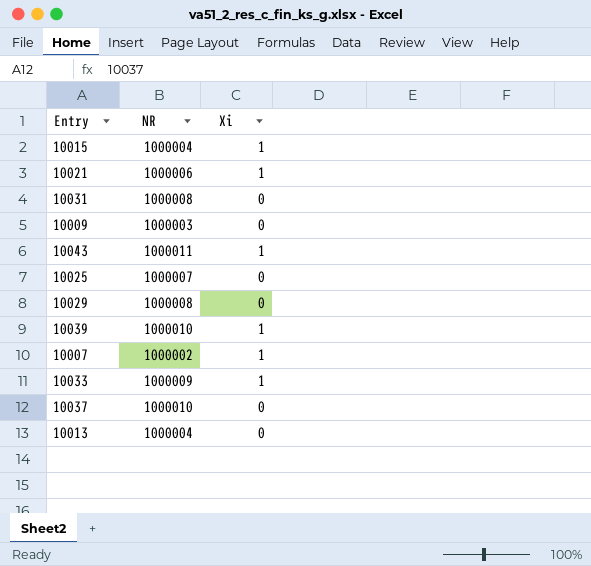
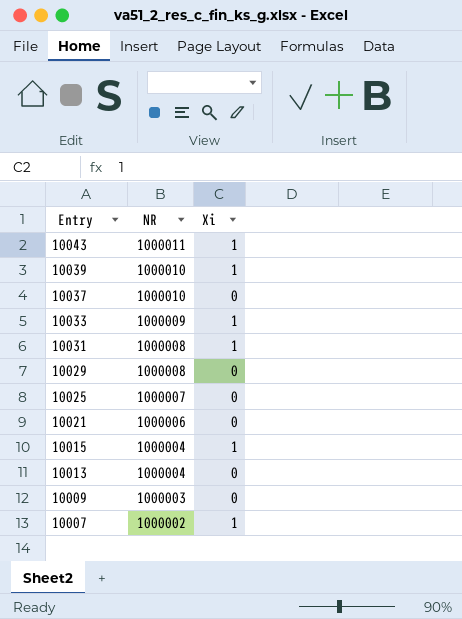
row order: none -> Entry descending
10031 | Xi: 0 -> 1
10021 | Xi: 1 -> 0

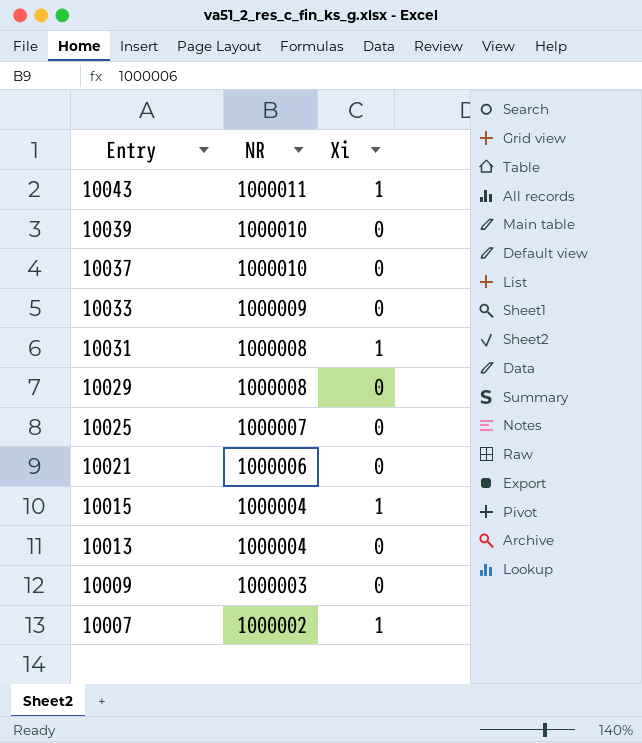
10039 | Xi: 1 -> 0
10033 | Xi: 1 -> 0

